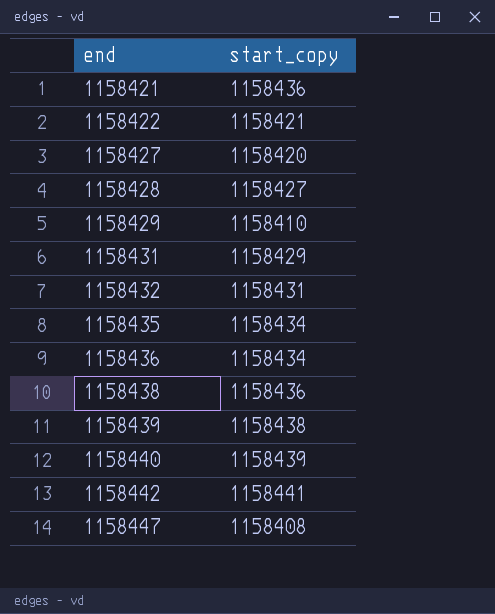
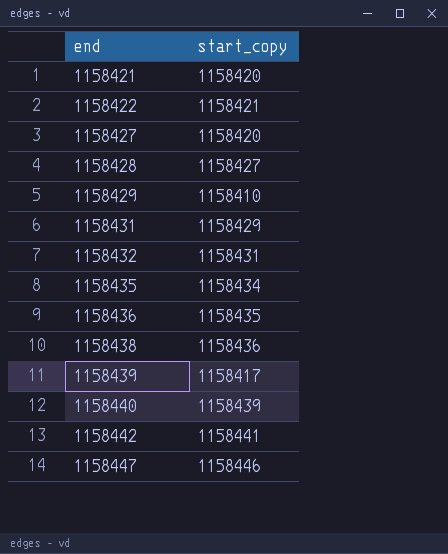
1158421 | start_copy: 1158436 -> 1158420
1158436 | start_copy: 1158434 -> 1158435
1158439 | start_copy: 1158438 -> 1158417
1158447 | start_copy: 1158408 -> 1158446

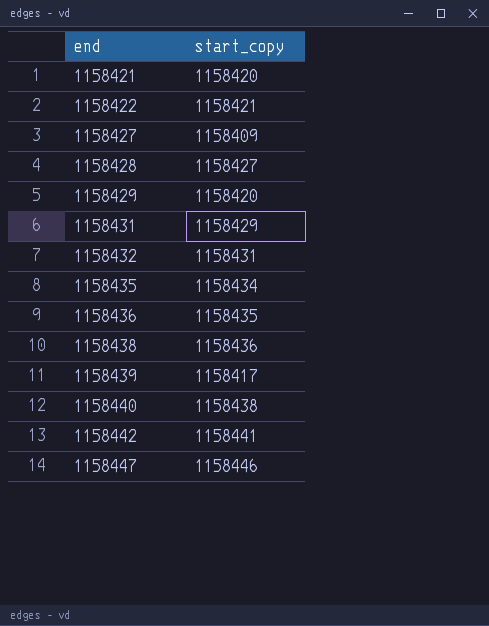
1158427 | start_copy: 1158420 -> 1158409
1158429 | start_copy: 1158410 -> 1158420
1158440 | start_copy: 1158439 -> 1158438

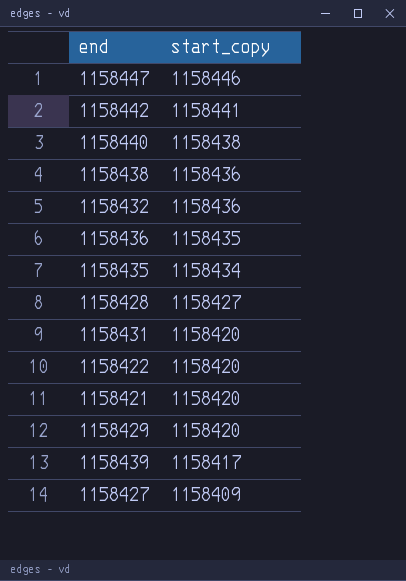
row order: end ascending -> start_copy descending
1158432 | start_copy: 1158431 -> 1158436
1158431 | start_copy: 1158429 -> 1158420
1158422 | start_copy: 1158421 -> 1158420

